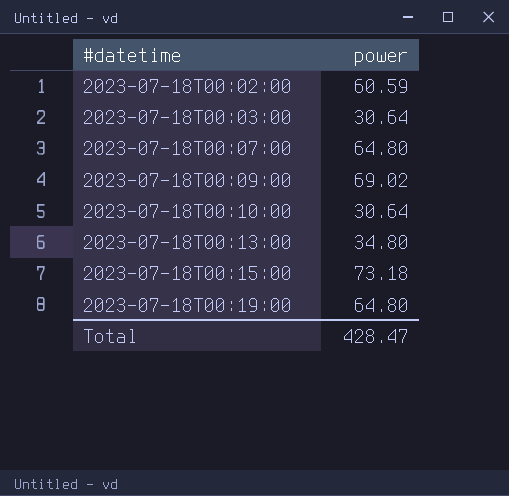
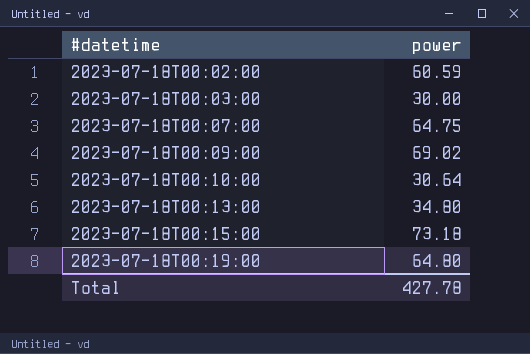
2023-07-18T00:03:00 | power: 30.64 -> 30.00
2023-07-18T00:07:00 | power: 64.80 -> 64.75
Total | power: 428.47 -> 427.78

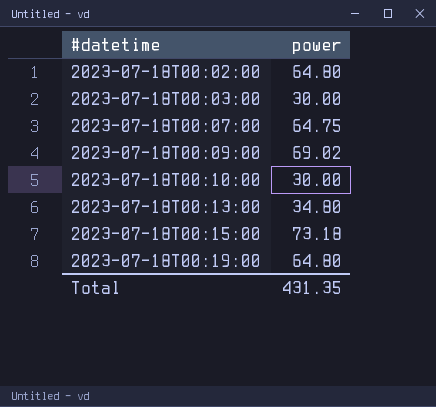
2023-07-18T00:02:00 | power: 60.59 -> 64.80
2023-07-18T00:10:00 | power: 30.64 -> 30.00
Total | power: 427.78 -> 431.35

